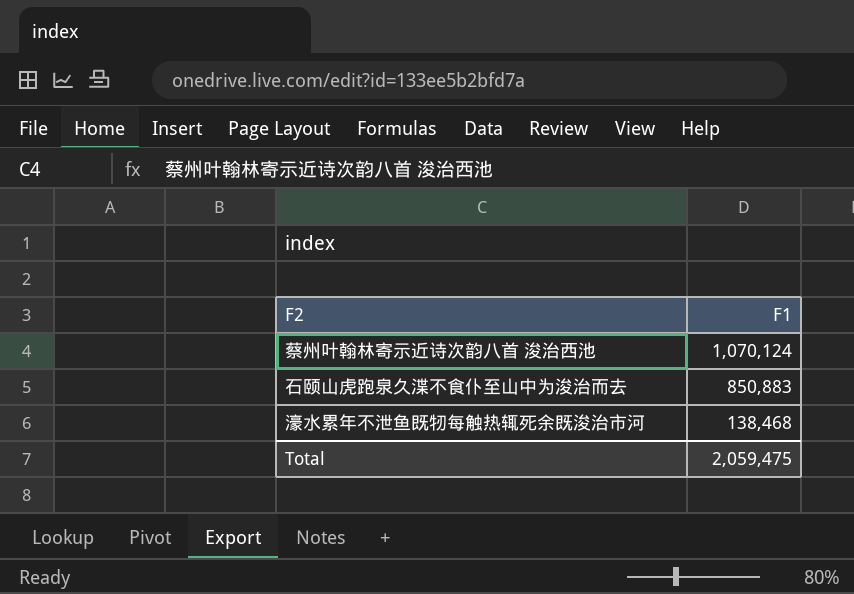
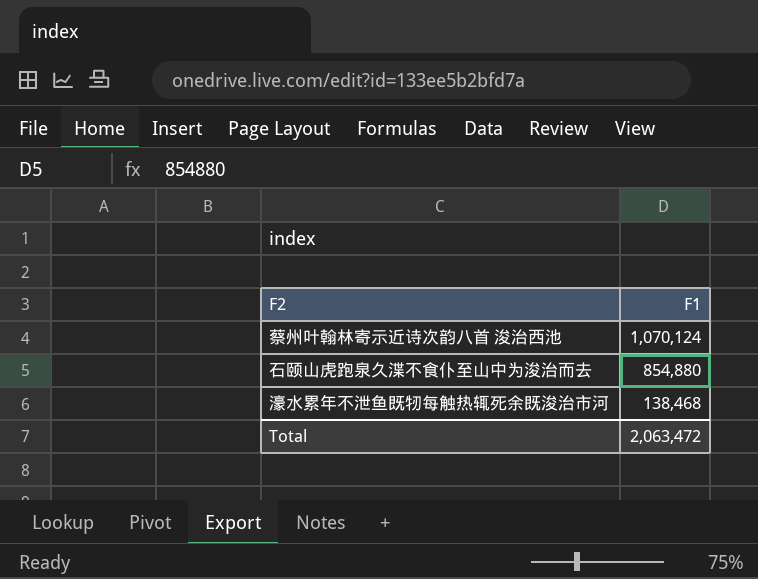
石颐山虎跑泉久渫不食仆至山中为浚治而去 | F1: 850,883 -> 854,880
Total | F1: 2,059,475 -> 2,063,472

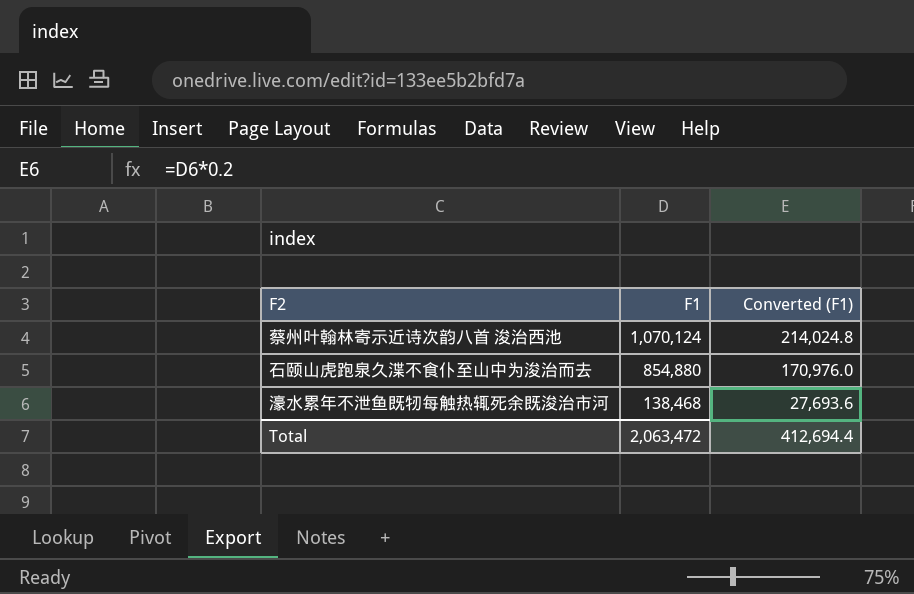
column Converted (F1) | formula: none -> [F1] * 0.2

